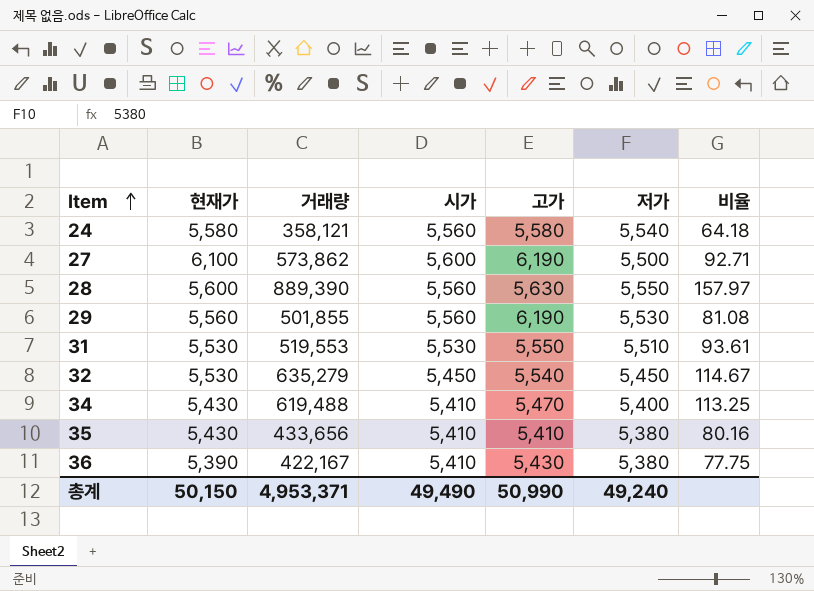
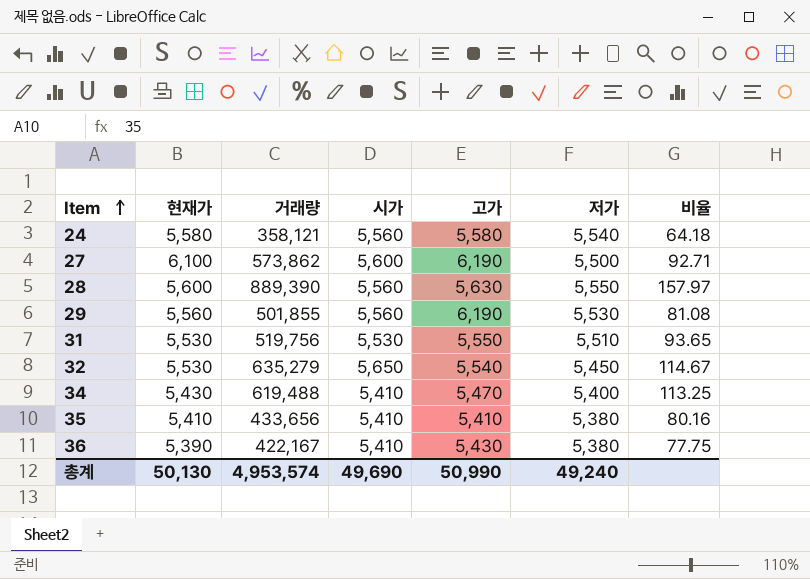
31 | 거래량: 519,553 -> 519,756
31 | 비율: 93.61 -> 93.65
32 | 시가: 5,450 -> 5,650
35 | 현재가: 5,430 -> 5,410
총계 | 현재가: 50,150 -> 50,130
총계 | 거래량: 4,953,371 -> 4,953,574
총계 | 시가: 49,490 -> 49,690

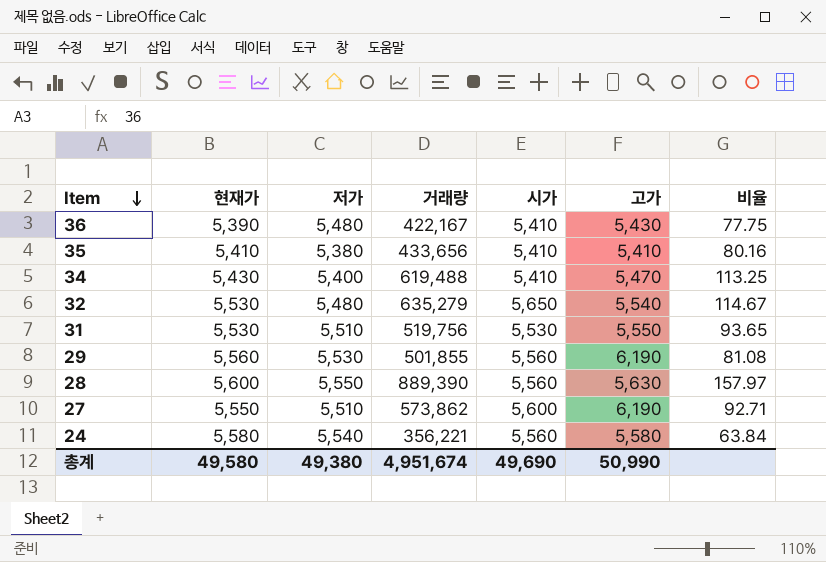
row order: Item ascending -> Item descending
column 저가 | position: 6 -> 3
36 | 저가: 5,380 -> 5,480
32 | 저가: 5,450 -> 5,480
27 | 현재가: 6,100 -> 5,550
27 | 저가: 5,500 -> 5,510
24 | 거래량: 358,121 -> 356,221
24 | 비율: 64.18 -> 63.84
총계 | 현재가: 50,130 -> 49,580
총계 | 저가: 49,240 -> 49,380
총계 | 거래량: 4,953,574 -> 4,951,674

